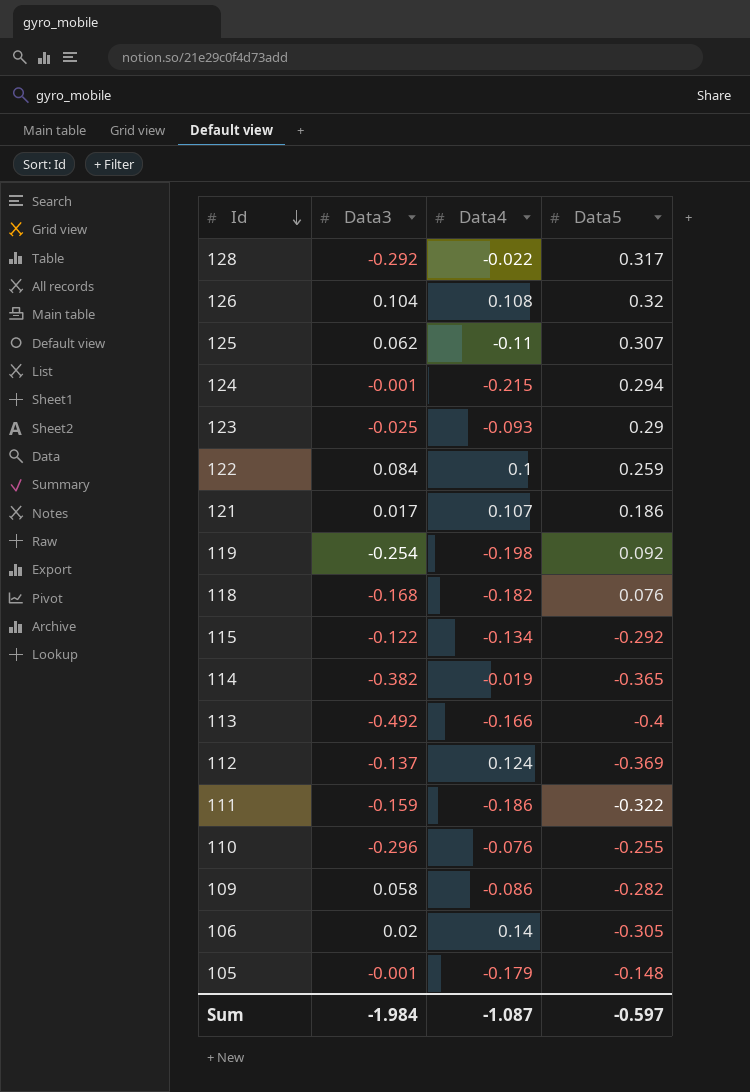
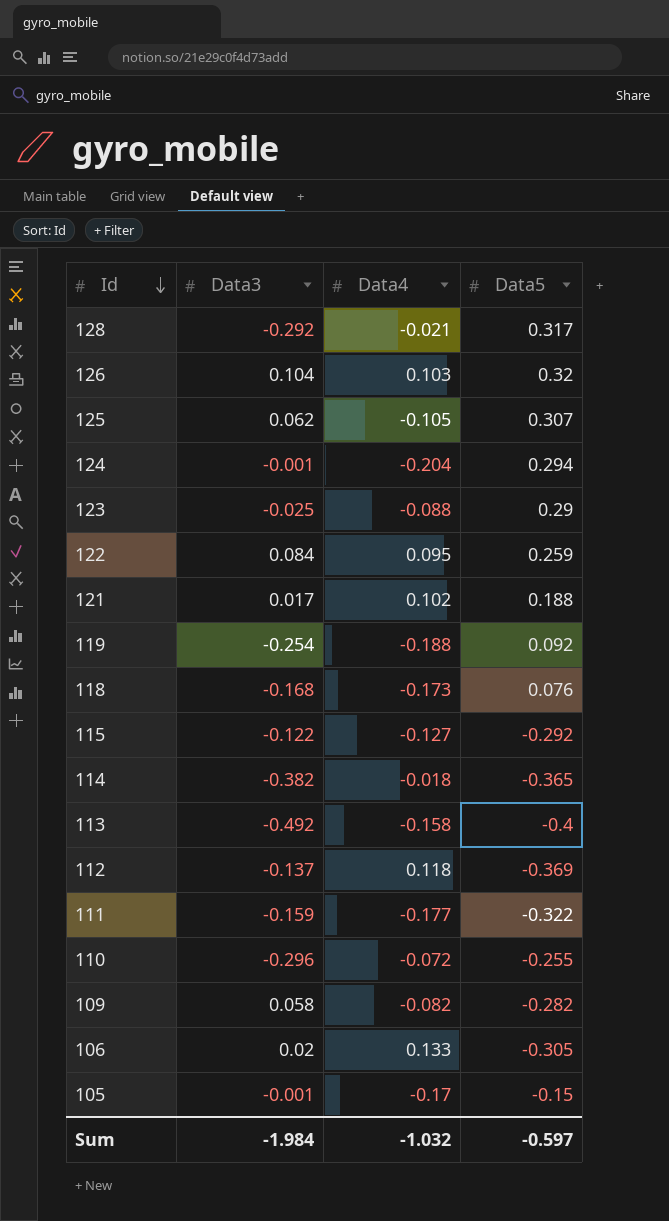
128 | Data4: -0.022 -> -0.021
126 | Data4: 0.108 -> 0.103
125 | Data4: -0.11 -> -0.105
124 | Data4: -0.215 -> -0.204
123 | Data4: -0.093 -> -0.088
122 | Data4: 0.1 -> 0.095
121 | Data4: 0.107 -> 0.102
121 | Data5: 0.186 -> 0.188
119 | Data4: -0.198 -> -0.188
118 | Data4: -0.182 -> -0.173
115 | Data4: -0.134 -> -0.127
114 | Data4: -0.019 -> -0.018
113 | Data4: -0.166 -> -0.158
112 | Data4: 0.124 -> 0.118
111 | Data4: -0.186 -> -0.177
110 | Data4: -0.076 -> -0.072
109 | Data4: -0.086 -> -0.082
106 | Data4: 0.14 -> 0.133
105 | Data4: -0.179 -> -0.17
105 | Data5: -0.148 -> -0.15
Sum | Data4: -1.087 -> -1.032

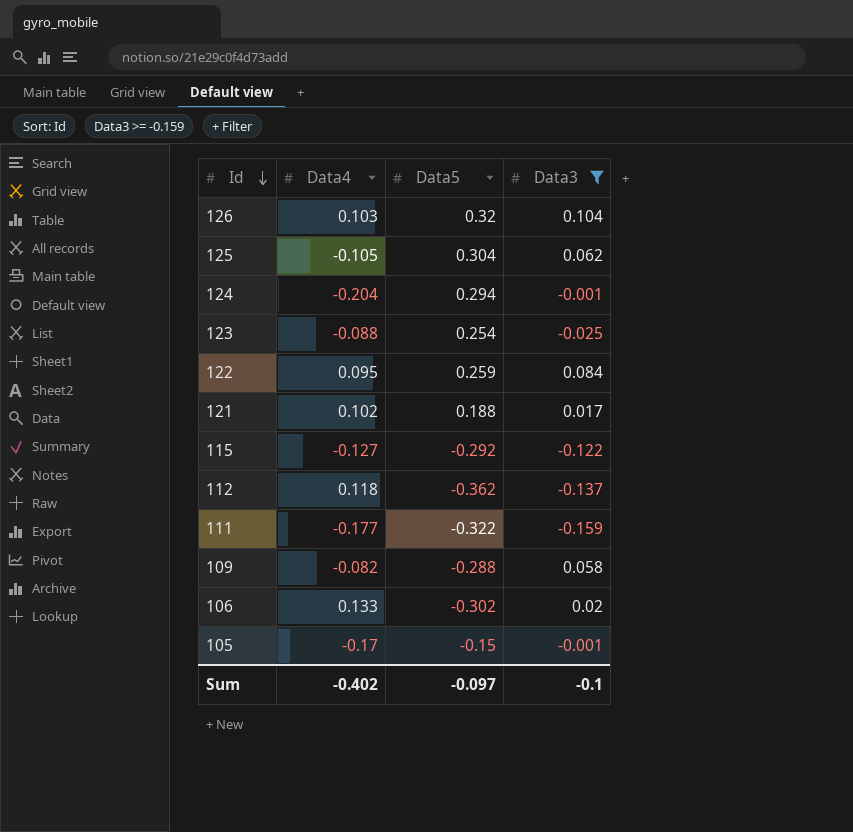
filter: none -> Data3 >= -0.159
column Data3 | position: 2 -> 4
125 | Data5: 0.307 -> 0.304
123 | Data5: 0.29 -> 0.254
112 | Data5: -0.369 -> -0.362
109 | Data5: -0.282 -> -0.288
106 | Data5: -0.305 -> -0.302
Sum | Data4: -1.032 -> -0.402
Sum | Data5: -0.597 -> -0.097
Sum | Data3: -1.984 -> -0.1

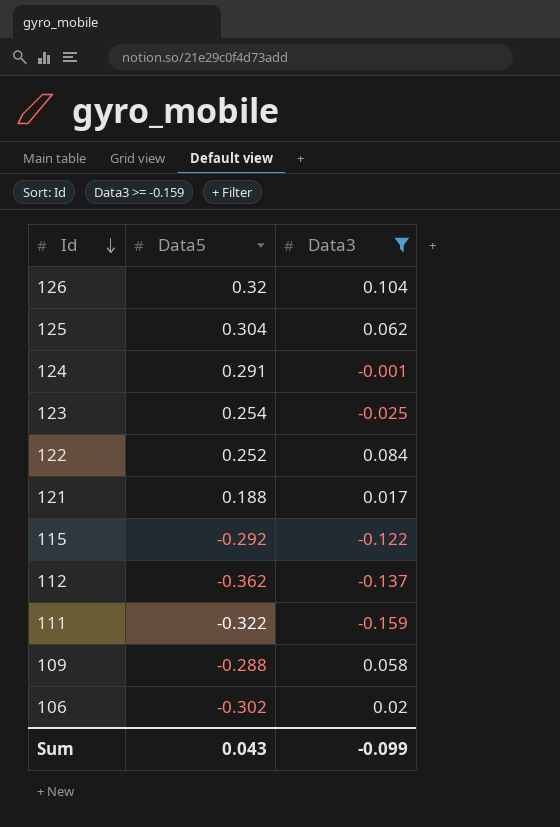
column Data4 | position: 2 -> none
row 105: -0.17 | -0.15 | -0.001 -> none
124 | Data5: 0.294 -> 0.291
122 | Data5: 0.259 -> 0.252
Sum | Data5: -0.097 -> 0.043
Sum | Data3: -0.1 -> -0.099

